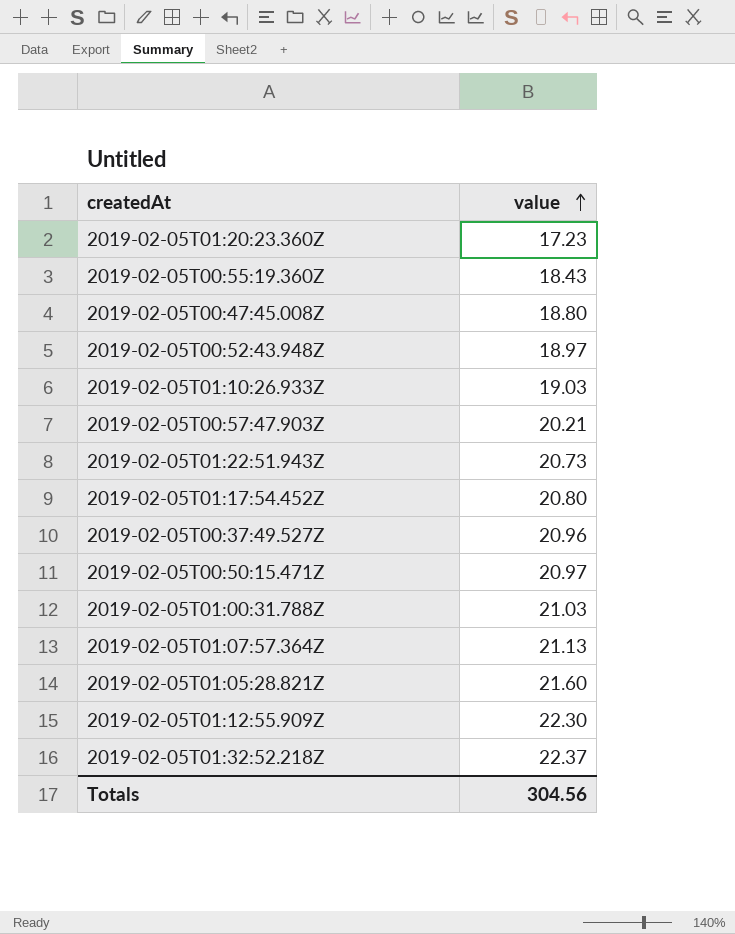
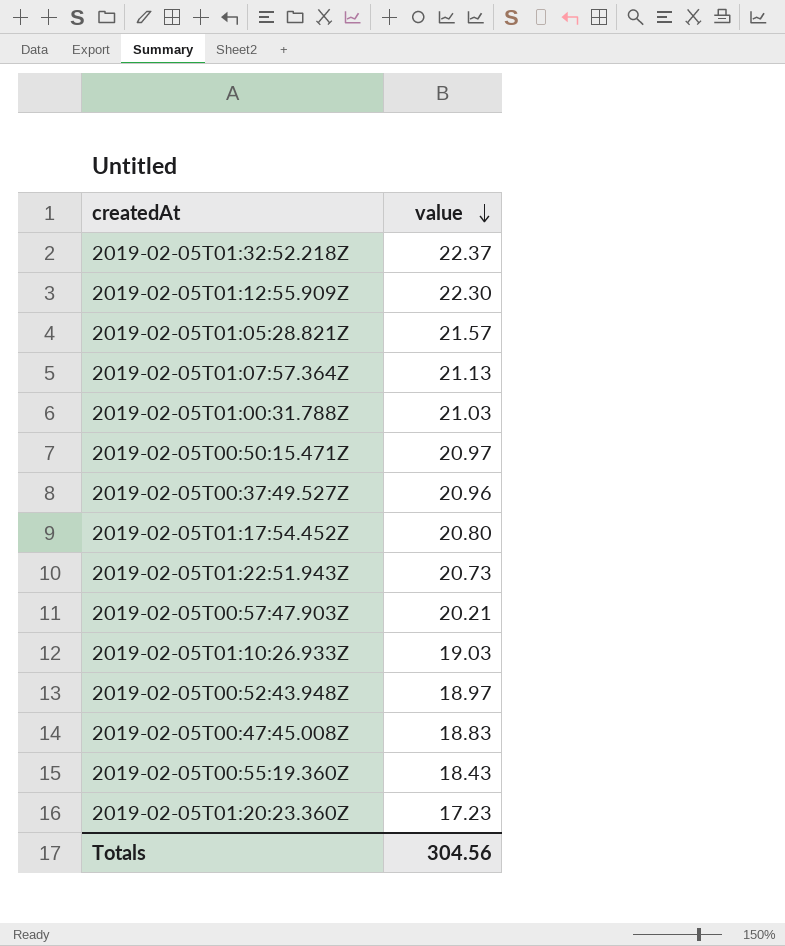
row order: value ascending -> value descending
2019-02-05T01:05:28.821Z | value: 21.60 -> 21.57
2019-02-05T00:47:45.008Z | value: 18.80 -> 18.83

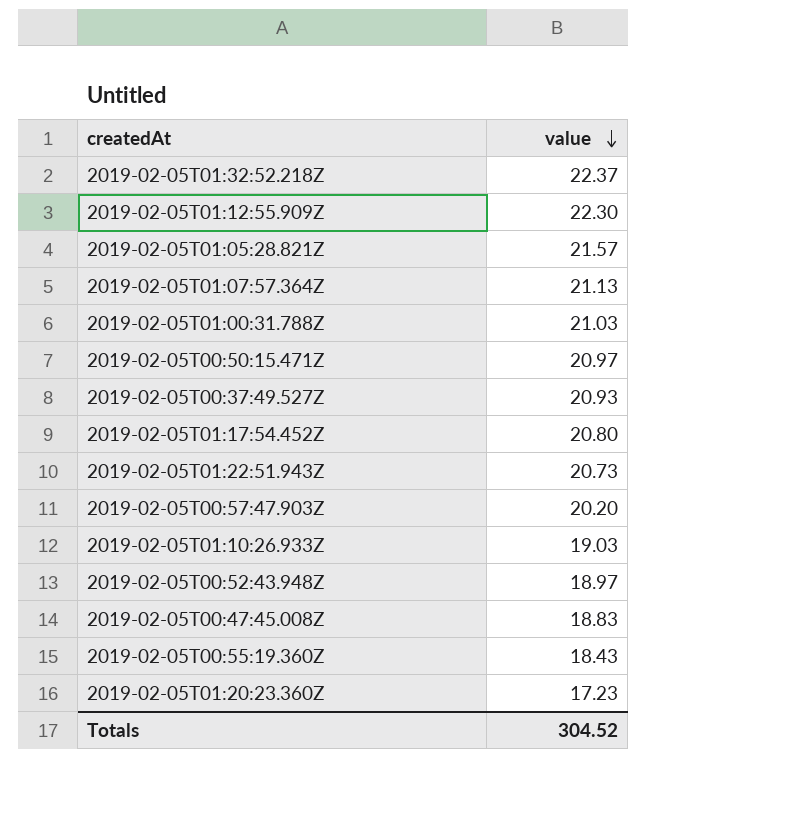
2019-02-05T00:37:49.527Z | value: 20.96 -> 20.93
2019-02-05T00:57:47.903Z | value: 20.21 -> 20.20
Totals | value: 304.56 -> 304.52

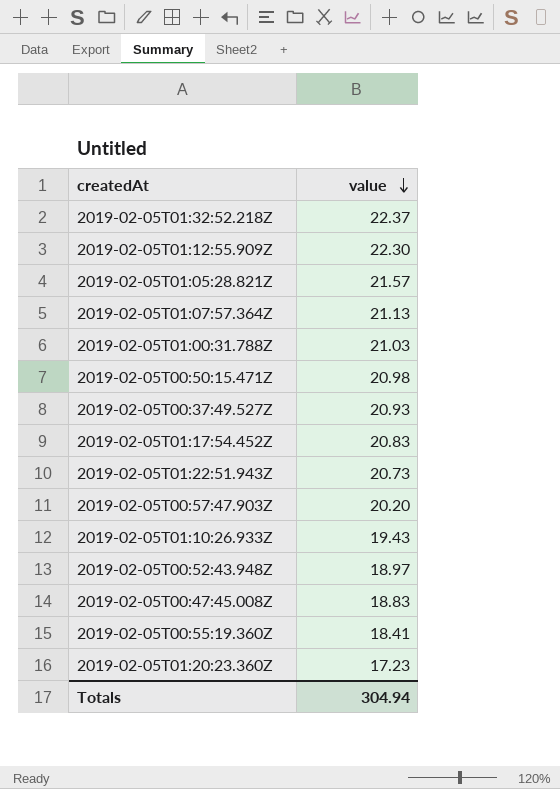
2019-02-05T00:50:15.471Z | value: 20.97 -> 20.98
2019-02-05T01:17:54.452Z | value: 20.80 -> 20.83
2019-02-05T01:10:26.933Z | value: 19.03 -> 19.43
2019-02-05T00:55:19.360Z | value: 18.43 -> 18.41
Totals | value: 304.52 -> 304.94

